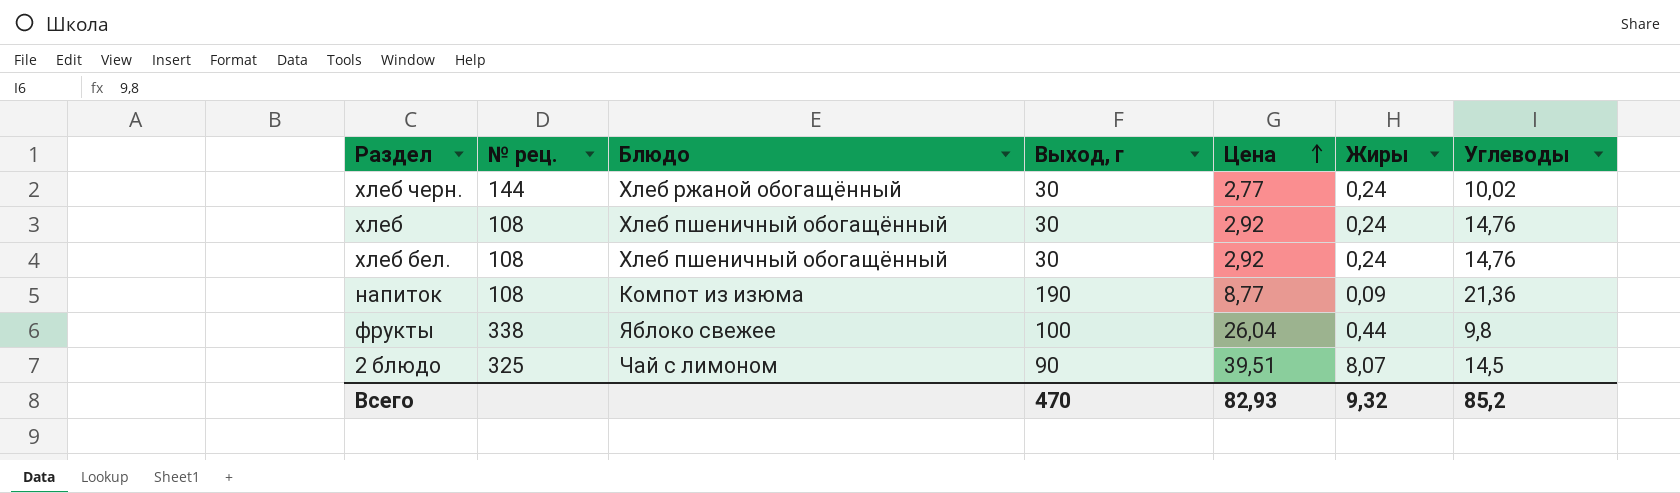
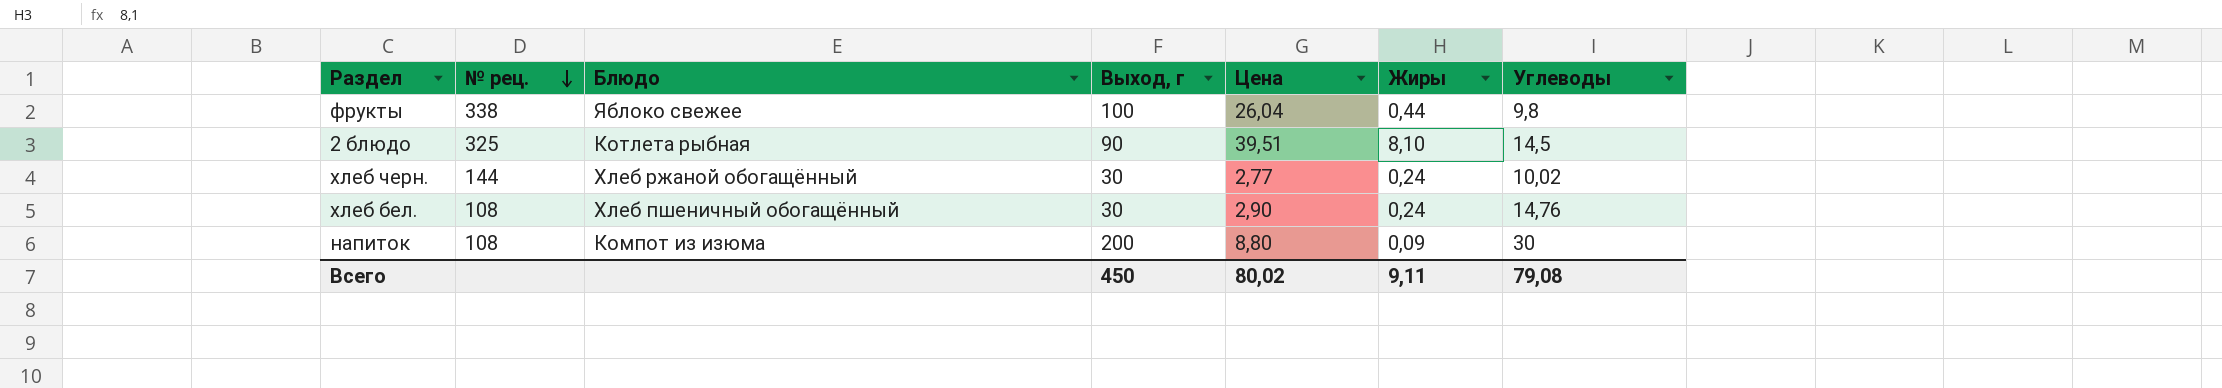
row order: Цена ascending -> № рец. descending
row хлеб: 108 | Хлеб пшеничный обогащённый | 30 | 2,92 | 0,24 | 14,76 -> none
2 блюдо | Блюдо: Чай с лимоном -> Котлета рыбная
2 блюдо | Жиры: 8,07 -> 8,10
хлеб бел. | Цена: 2,92 -> 2,90
напиток | Выход, г: 190 -> 200
напиток | Цена: 8,77 -> 8,80
напиток | Углеводы: 21,36 -> 30
Всего | Выход, г: 470 -> 450
Всего | Цена: 82,93 -> 80,02
Всего | Жиры: 9,32 -> 9,11
Всего | Углеводы: 85,2 -> 79,08

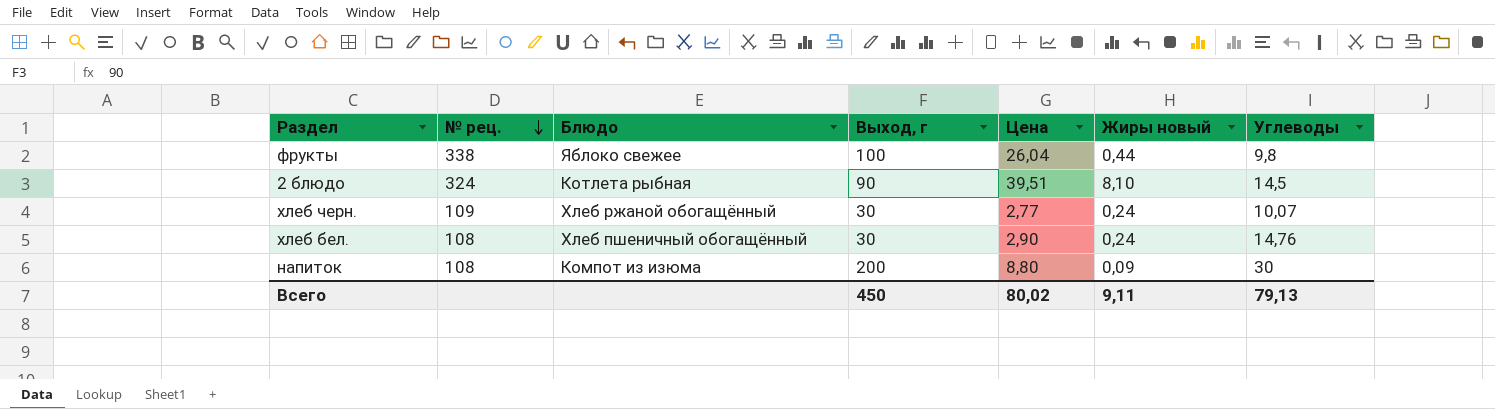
column name: Жиры -> Жиры новый
2 блюдо | № рец.: 325 -> 324
хлеб черн. | № рец.: 144 -> 109
хлеб черн. | Углеводы: 10,02 -> 10,07
Всего | Углеводы: 79,08 -> 79,13

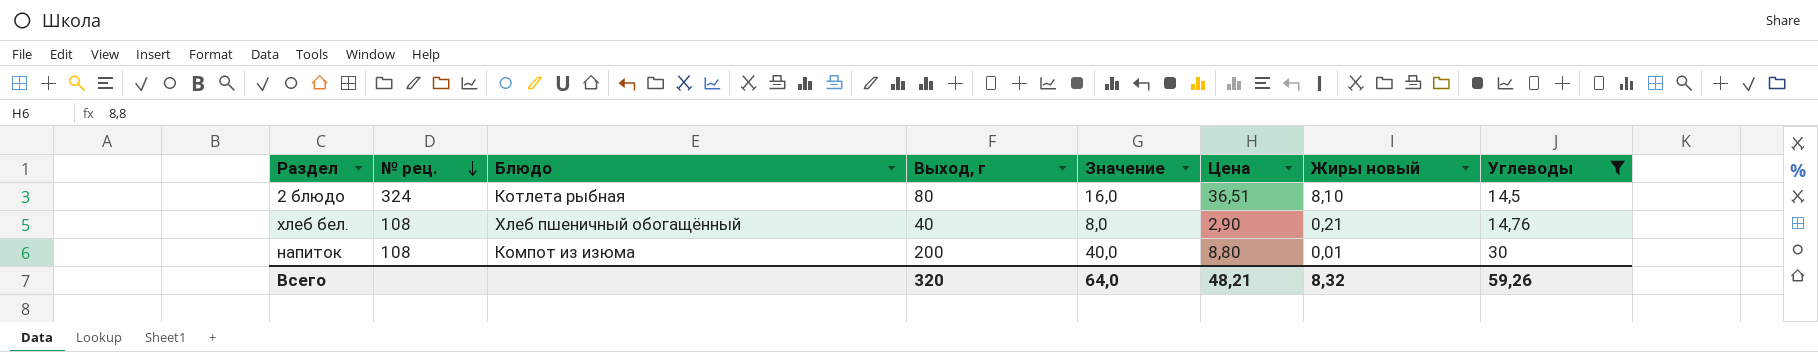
filter: none -> Углеводы >= 14,5
column Значение | formula: none -> [Выход, г] * 0,2
2 блюдо | Выход, г: 90 -> 80
2 блюдо | Цена: 39,51 -> 36,51
хлеб бел. | Выход, г: 30 -> 40
хлеб бел. | Жиры новый: 0,24 -> 0,21
напиток | Жиры новый: 0,09 -> 0,01
Всего | Выход, г: 450 -> 320
Всего | Цена: 80,02 -> 48,21
Всего | Жиры новый: 9,11 -> 8,32
Всего | Углеводы: 79,13 -> 59,26

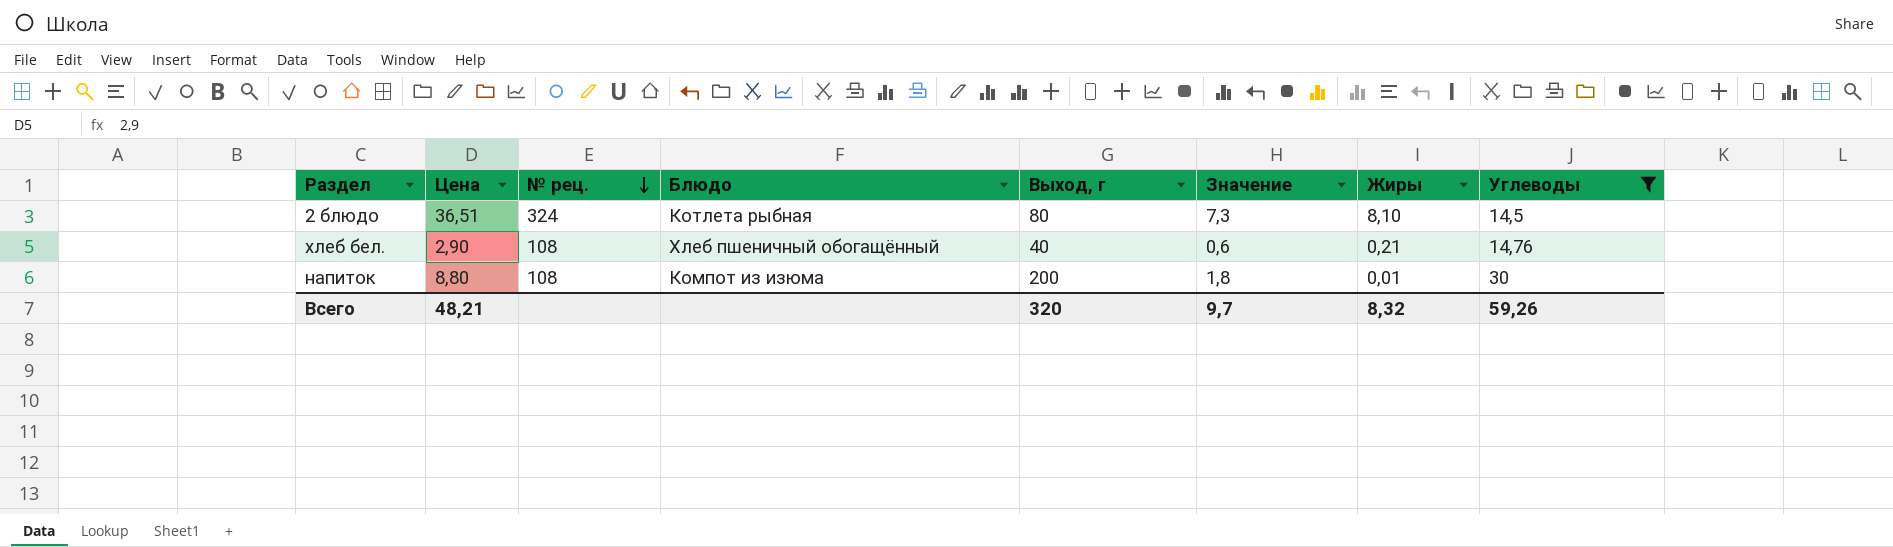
column Цена | position: 6 -> 2
column Значение | formula: [Выход, г] * 0,2 -> [Цена] * 0,2
column name: Жиры новый -> Жиры
Всего | Значение: 64,0 -> 9,7

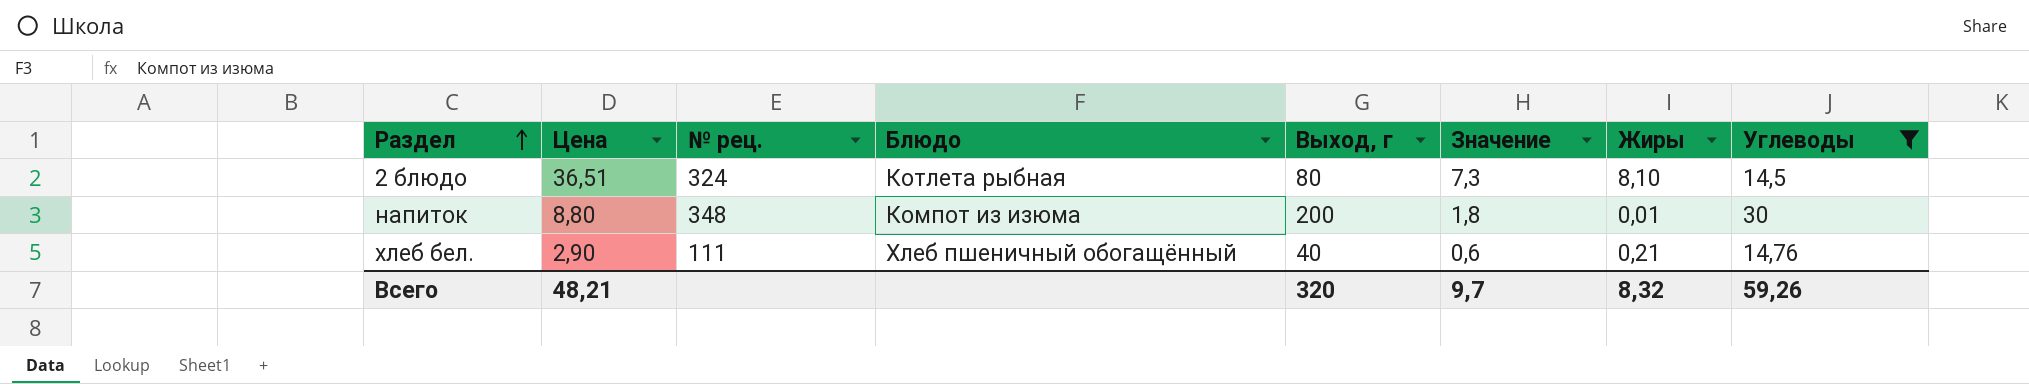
row order: № рец. descending -> Раздел ascending
напиток | № рец.: 108 -> 348
хлеб бел. | № рец.: 108 -> 111

